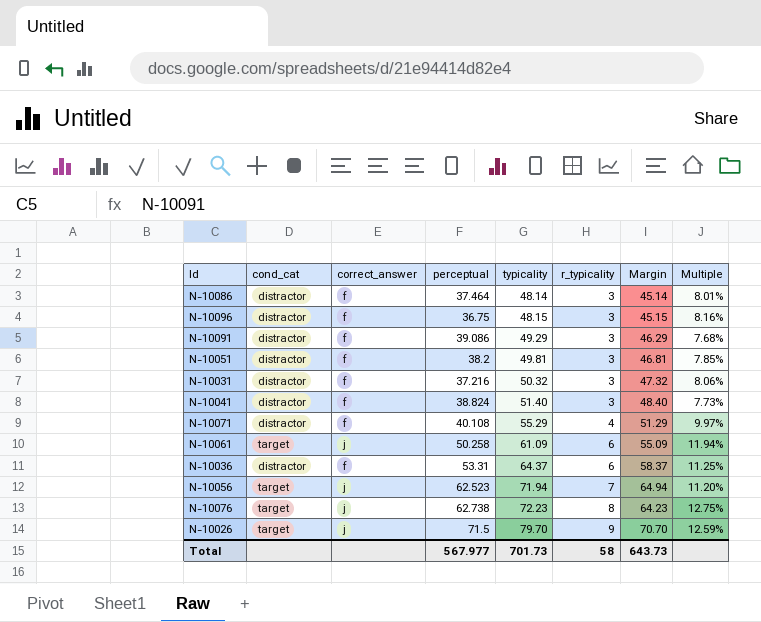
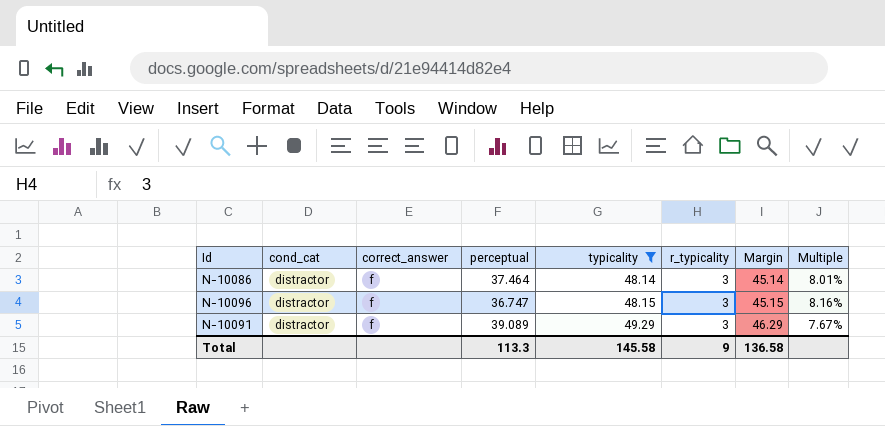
filter: none -> typicality <= 49.29
N-10096 | perceptual: 36.75 -> 36.747
N-10091 | perceptual: 39.086 -> 39.089
N-10091 | Multiple: 7.68% -> 7.67%
Total | perceptual: 567.977 -> 113.3
Total | typicality: 701.73 -> 145.58
Total | r_typicality: 58 -> 9
Total | Margin: 643.73 -> 136.58

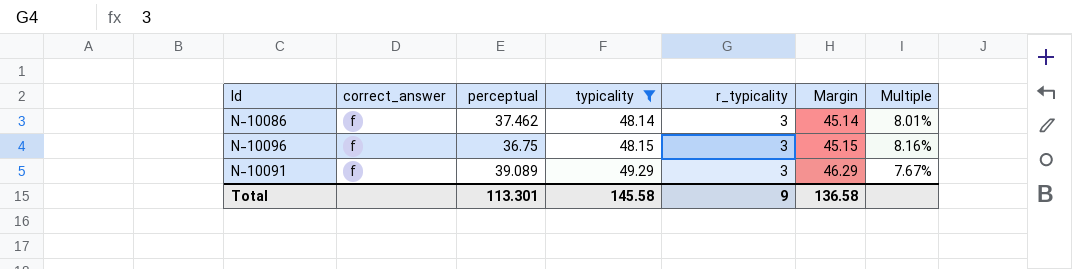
column cond_cat | position: 2 -> none
N-10086 | perceptual: 37.464 -> 37.462
N-10096 | perceptual: 36.747 -> 36.75
Total | perceptual: 113.3 -> 113.301

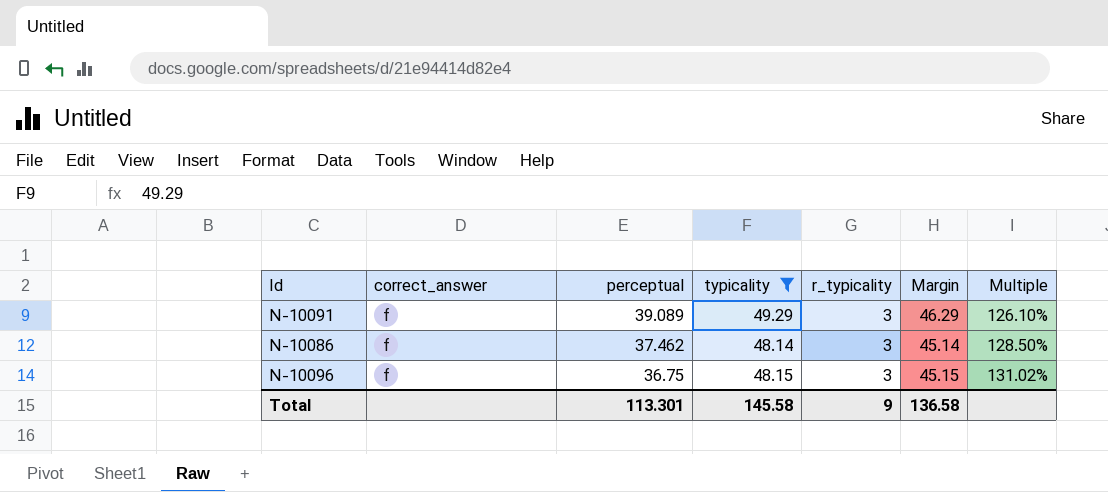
row order: typicality ascending -> perceptual descending
column Multiple | formula: [r_typicality] / [perceptual] -> [typicality] / [perceptual]

